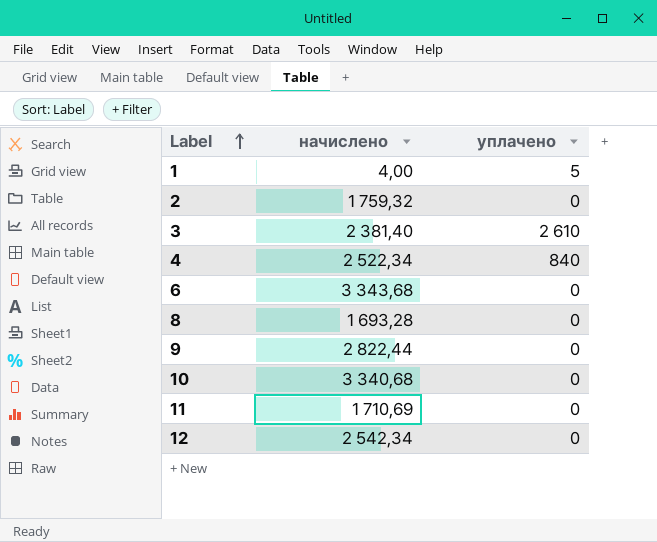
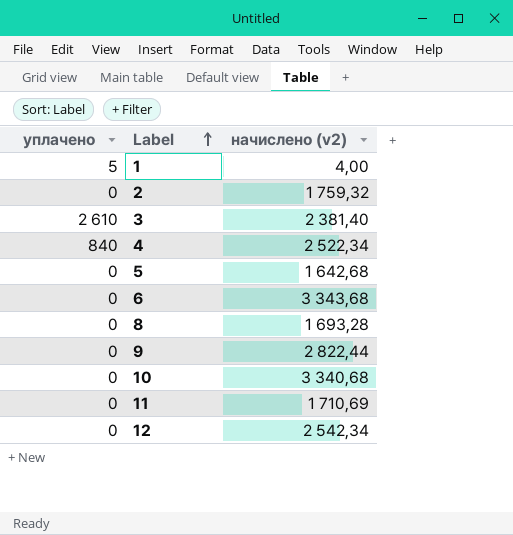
column уплачено | position: 3 -> 1
column name: начислено -> начислено (v2)
row 5: none -> 0 | 1 642,68

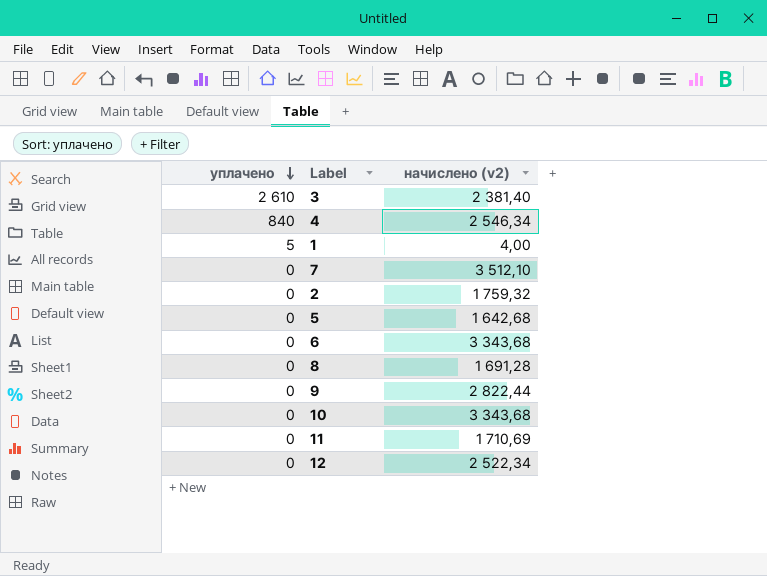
row order: Label ascending -> уплачено descending
4 | начислено (v2): 2 522,34 -> 2 546,34
row 7: none -> 0 | 3 512,10
8 | начислено (v2): 1 693,28 -> 1 691,28
10 | начислено (v2): 3 340,68 -> 3 343,68
12 | начислено (v2): 2 542,34 -> 2 522,34

